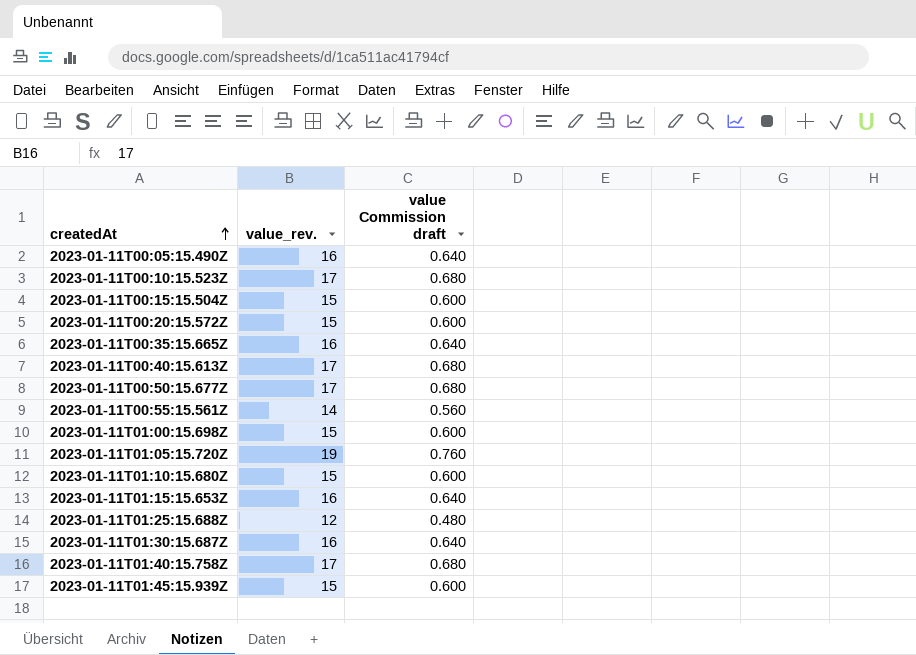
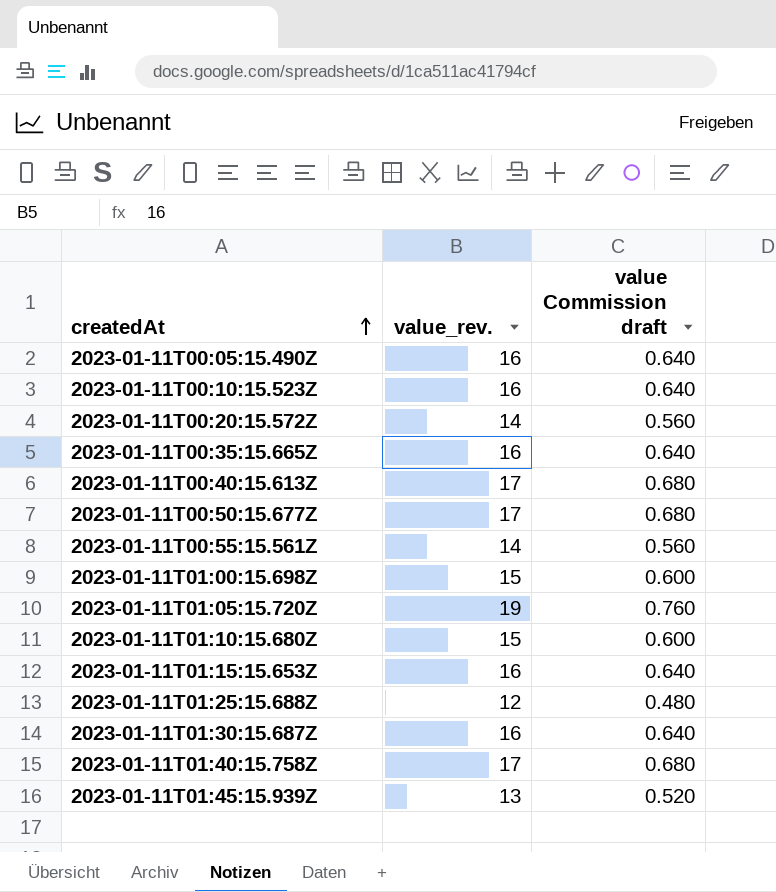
row 2023-01-11T00:15:15.504Z: 15 | 0.600 -> none
2023-01-11T00:10:15.523Z | value_rev.: 17 -> 16
2023-01-11T00:10:15.523Z | value Commission draft: 0.680 -> 0.640
2023-01-11T00:20:15.572Z | value_rev.: 15 -> 14
2023-01-11T00:20:15.572Z | value Commission draft: 0.600 -> 0.560
2023-01-11T01:45:15.939Z | value_rev.: 15 -> 13
2023-01-11T01:45:15.939Z | value Commission draft: 0.600 -> 0.520

